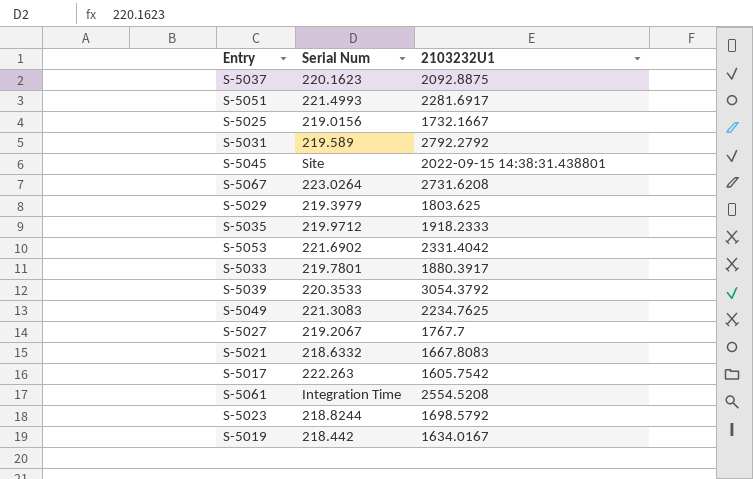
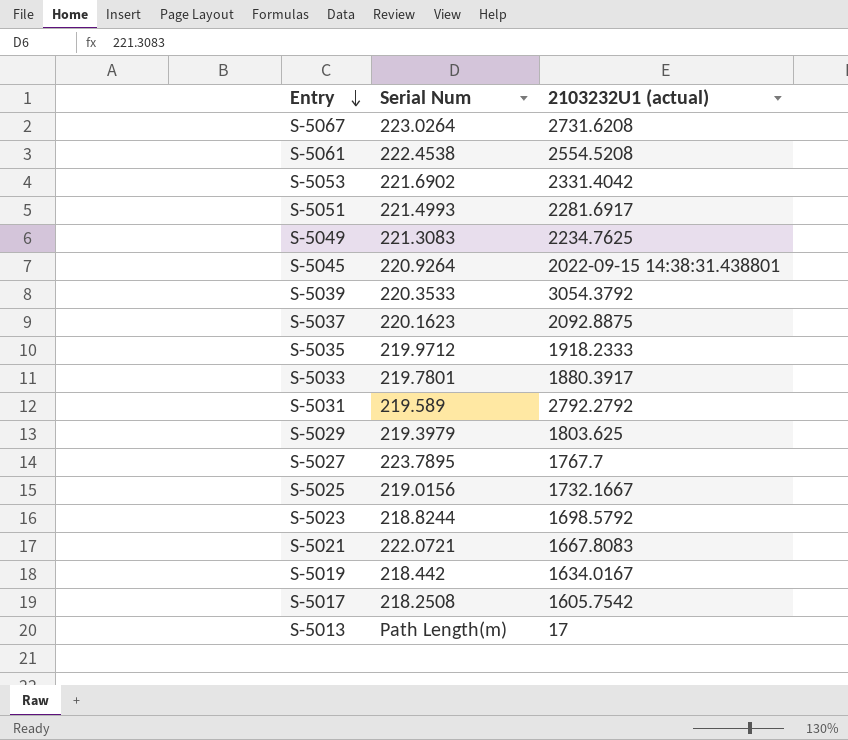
row order: none -> Entry descending
column name: 2103232U1 -> 2103232U1 (actual)
S-5061 | Serial Num: Integration Time -> 222.4538
S-5045 | Serial Num: Site -> 220.9264
S-5027 | Serial Num: 219.2067 -> 223.7895
S-5021 | Serial Num: 218.6332 -> 222.0721
S-5017 | Serial Num: 222.263 -> 218.2508
row S-5013: none -> Path Length(m) | 17

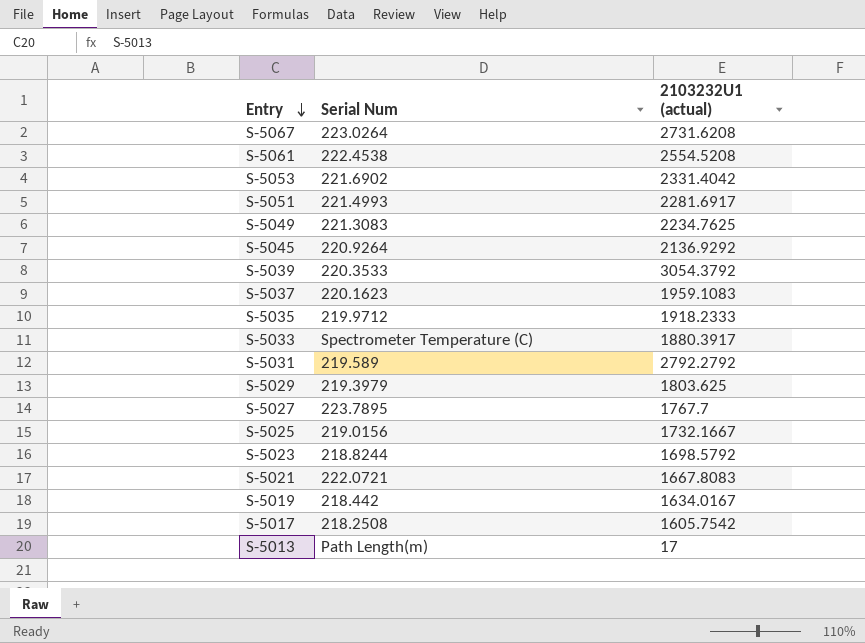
S-5045 | 2103232U1 (actual): 2022-09-15 14:38:31.438801 -> 2136.9292
S-5037 | 2103232U1 (actual): 2092.8875 -> 1959.1083
S-5033 | Serial Num: 219.7801 -> Spectrometer Temperature (C)

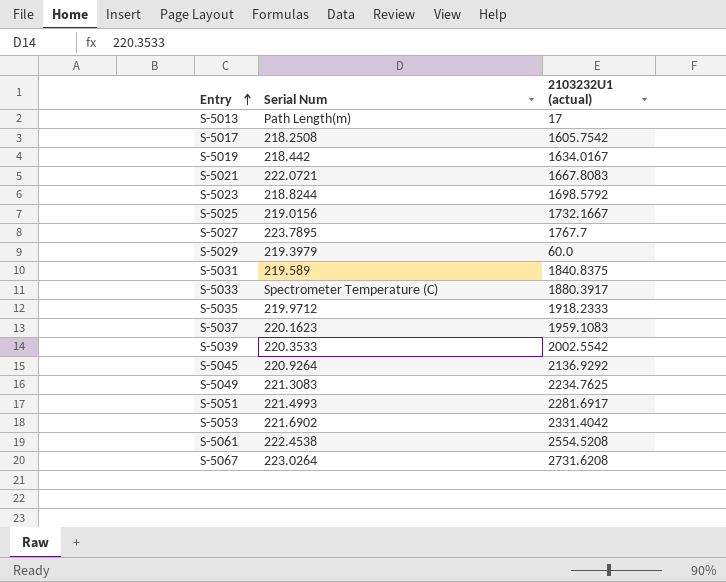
row order: Entry descending -> Entry ascending
S-5029 | 2103232U1 (actual): 1803.625 -> 60.0
S-5031 | 2103232U1 (actual): 2792.2792 -> 1840.8375
S-5039 | 2103232U1 (actual): 3054.3792 -> 2002.5542

